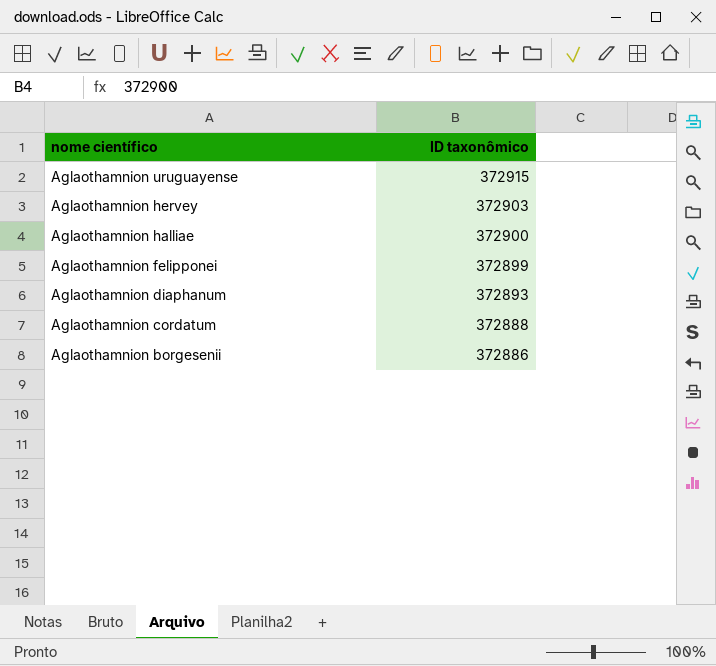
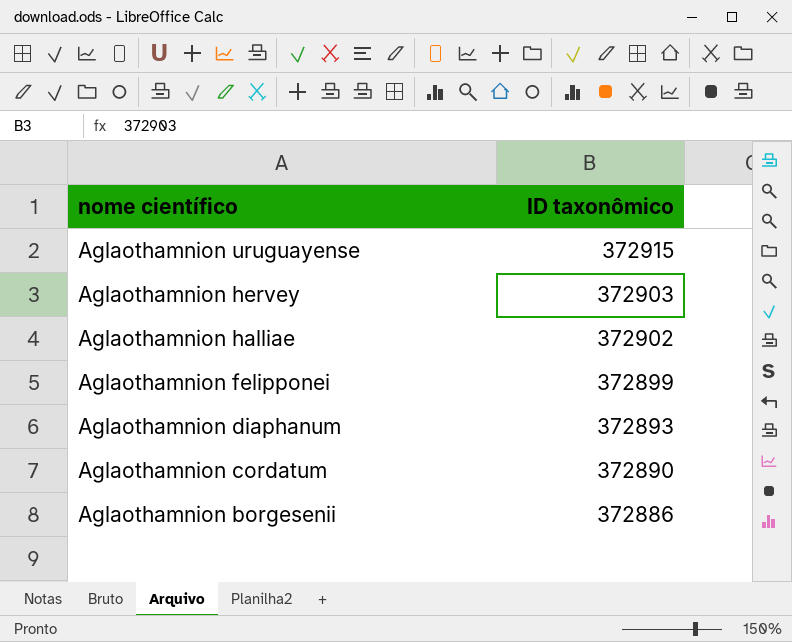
Aglaothamnion halliae | ID taxonômico: 372900 -> 372902
Aglaothamnion cordatum | ID taxonômico: 372888 -> 372890

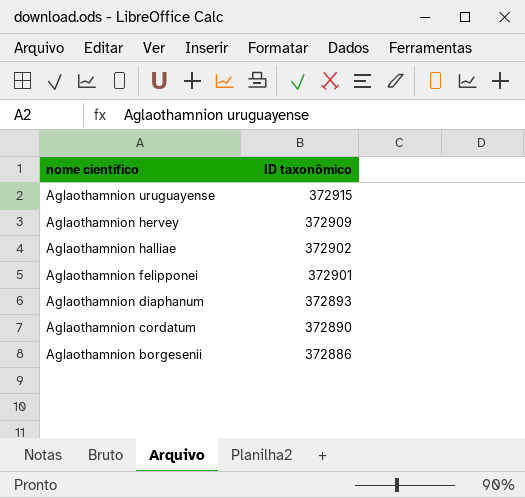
Aglaothamnion hervey | ID taxonômico: 372903 -> 372909
Aglaothamnion felipponei | ID taxonômico: 372899 -> 372901

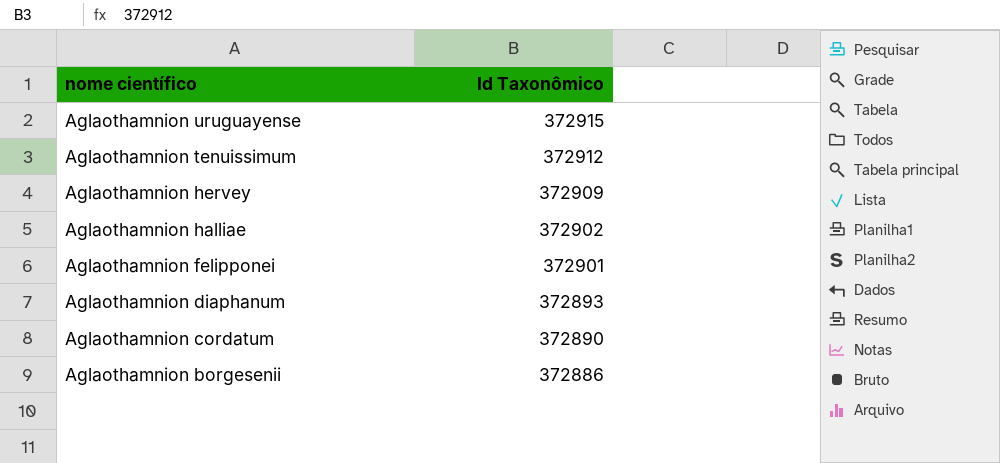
column name: ID taxonômico -> Id Taxonômico
row Aglaothamnion tenuissimum: none -> 372912

